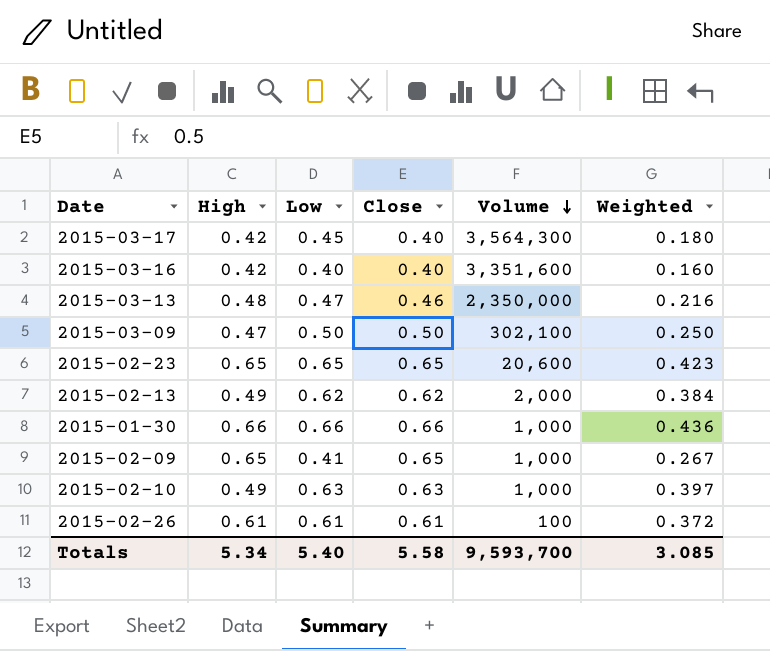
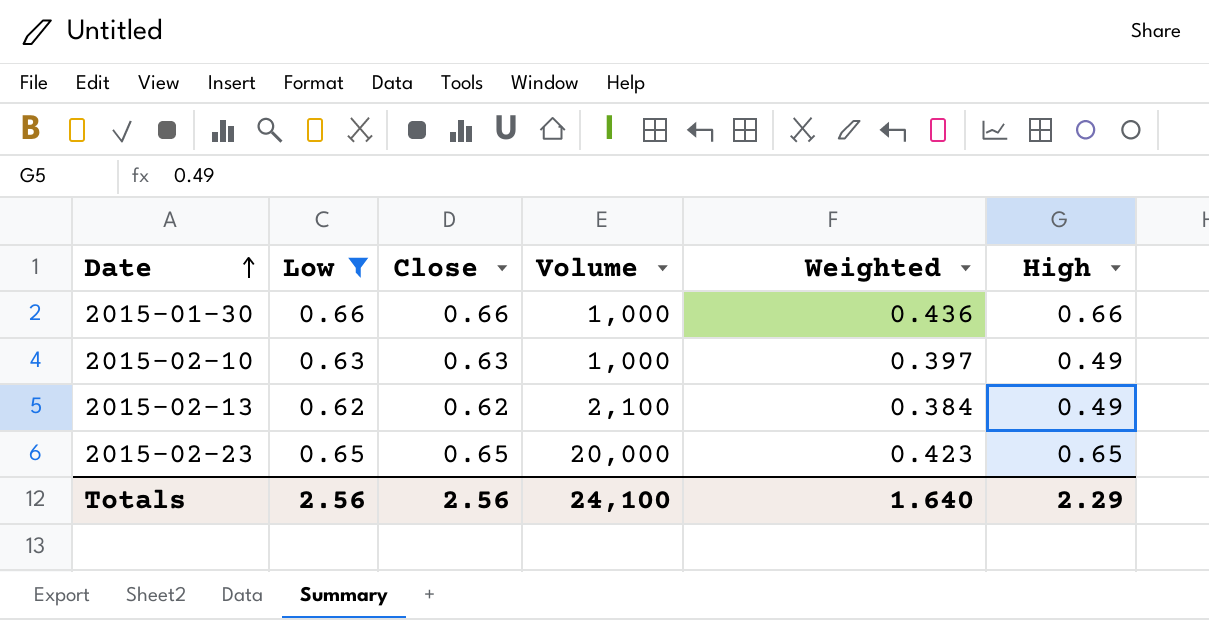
filter: none -> Low >= 0.62
row order: Volume descending -> Date ascending
column High | position: 2 -> 6
2015-02-13 | Volume: 2,000 -> 2,100
2015-02-23 | Volume: 20,600 -> 20,000
Totals | Low: 5.40 -> 2.56
Totals | Close: 5.58 -> 2.56
Totals | Volume: 9,593,700 -> 24,100
Totals | Weighted: 3.085 -> 1.640
Totals | High: 5.34 -> 2.29

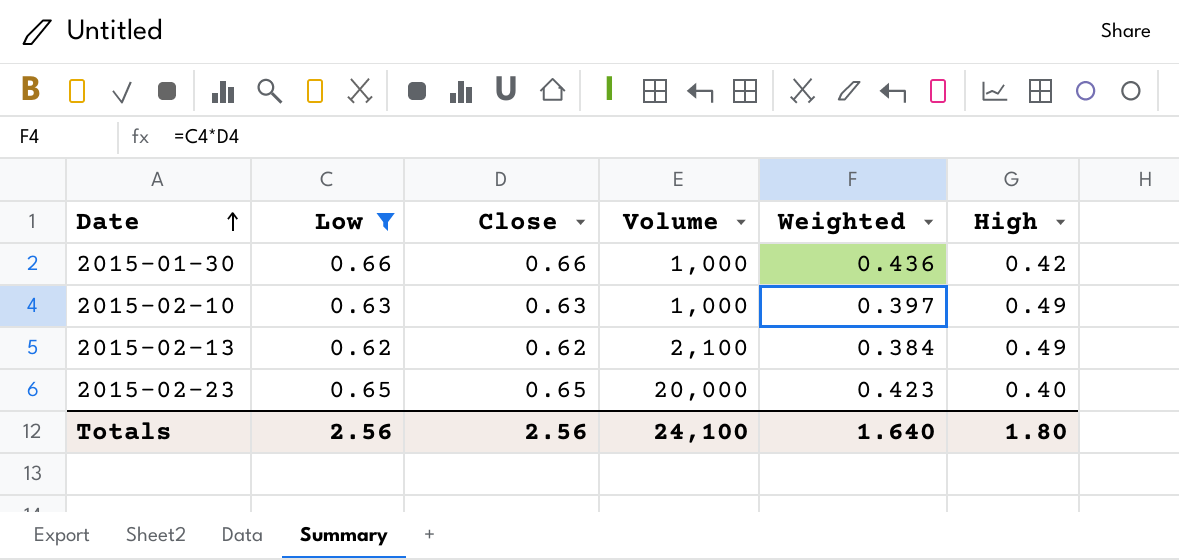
2015-01-30 | High: 0.66 -> 0.42
2015-02-23 | High: 0.65 -> 0.40
Totals | High: 2.29 -> 1.80

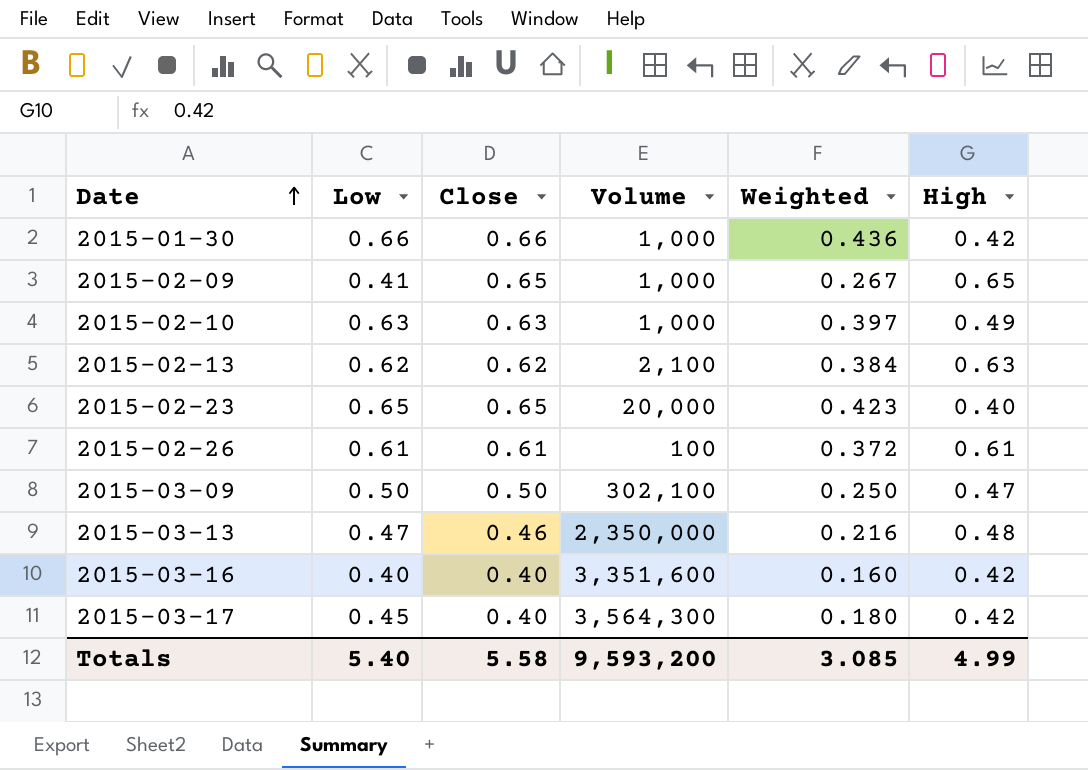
filter: Low >= 0.62 -> none
2015-02-13 | High: 0.49 -> 0.63
Totals | Low: 2.56 -> 5.40
Totals | Close: 2.56 -> 5.58
Totals | Volume: 24,100 -> 9,593,200
Totals | Weighted: 1.640 -> 3.085
Totals | High: 1.80 -> 4.99

